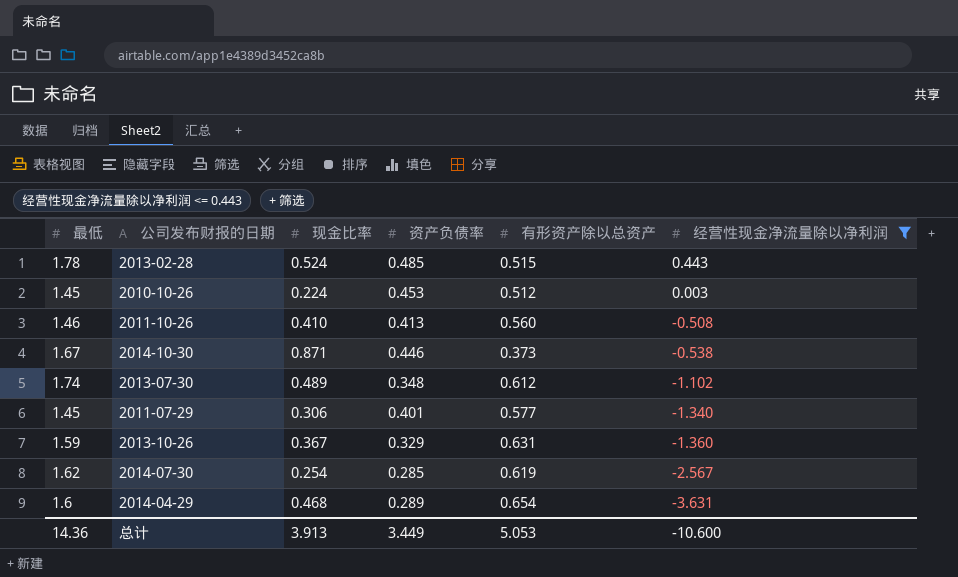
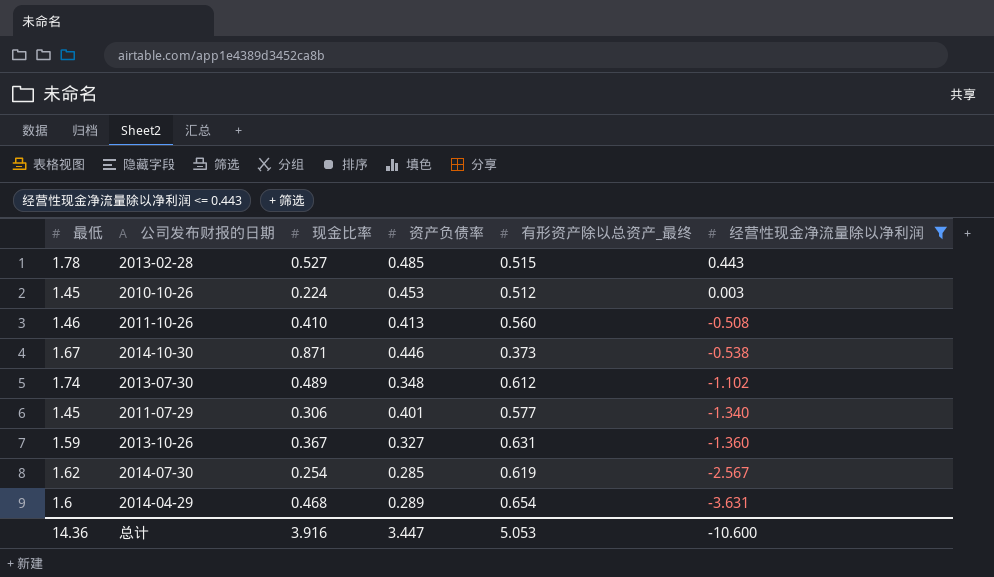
column name: 有形资产除以总资产 -> 有形资产除以总资产_最终
2013-02-28 | 现金比率: 0.524 -> 0.527
2013-10-26 | 资产负债率: 0.329 -> 0.327
总计 | 现金比率: 3.913 -> 3.916
总计 | 资产负债率: 3.449 -> 3.447

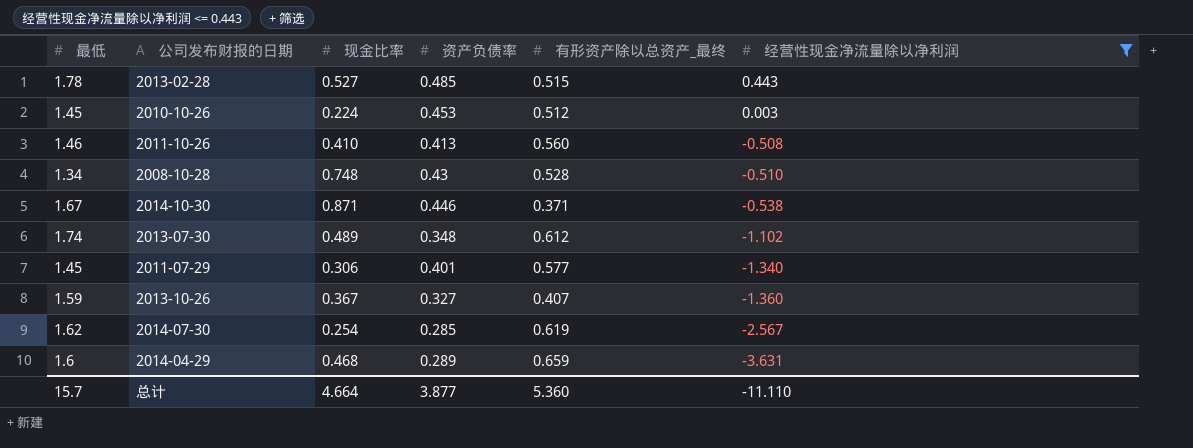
row 2008-10-28: none -> 1.34 | 0.748 | 0.43 | 0.528 | -0.510
2014-10-30 | 有形资产除以总资产_最终: 0.373 -> 0.371
2013-10-26 | 有形资产除以总资产_最终: 0.631 -> 0.407
2014-04-29 | 有形资产除以总资产_最终: 0.654 -> 0.659
总计 | 最低: 14.36 -> 15.7
总计 | 现金比率: 3.916 -> 4.664
总计 | 资产负债率: 3.447 -> 3.877
总计 | 有形资产除以总资产_最终: 5.053 -> 5.360
总计 | 经营性现金净流量除以净利润: -10.600 -> -11.110

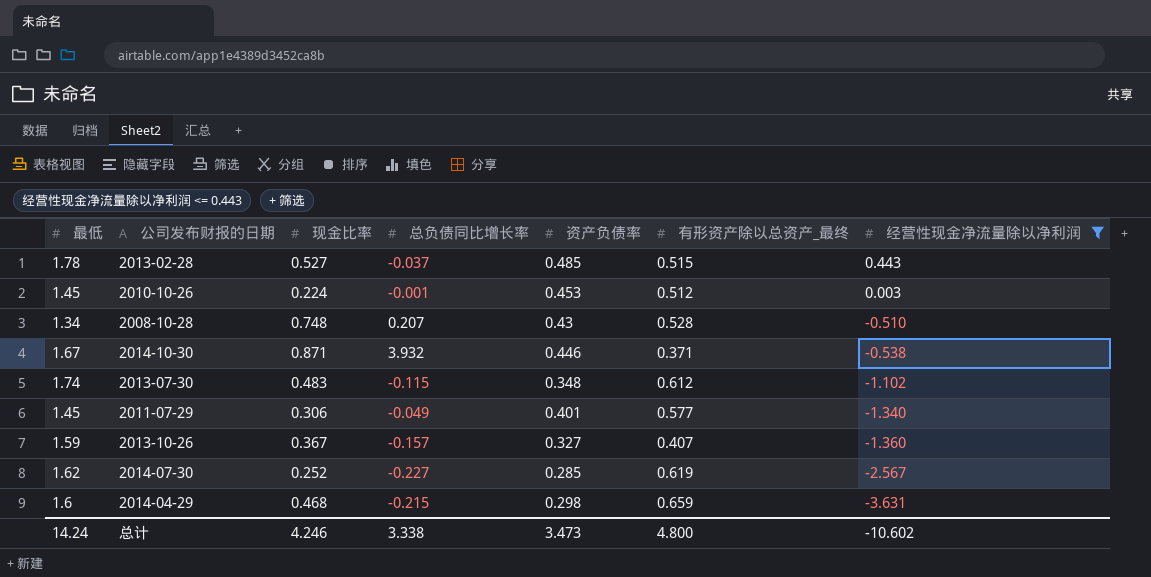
column 总负债同比增长率 | position: none -> 4
row 2011-10-26: 1.46 | 0.410 | 0.413 | 0.560 | -0.508 -> none
2013-07-30 | 现金比率: 0.489 -> 0.483
2014-07-30 | 现金比率: 0.254 -> 0.252
2014-04-29 | 资产负债率: 0.289 -> 0.298
总计 | 最低: 15.7 -> 14.24
总计 | 现金比率: 4.664 -> 4.246
总计 | 资产负债率: 3.877 -> 3.473
总计 | 有形资产除以总资产_最终: 5.360 -> 4.800
总计 | 经营性现金净流量除以净利润: -11.110 -> -10.602

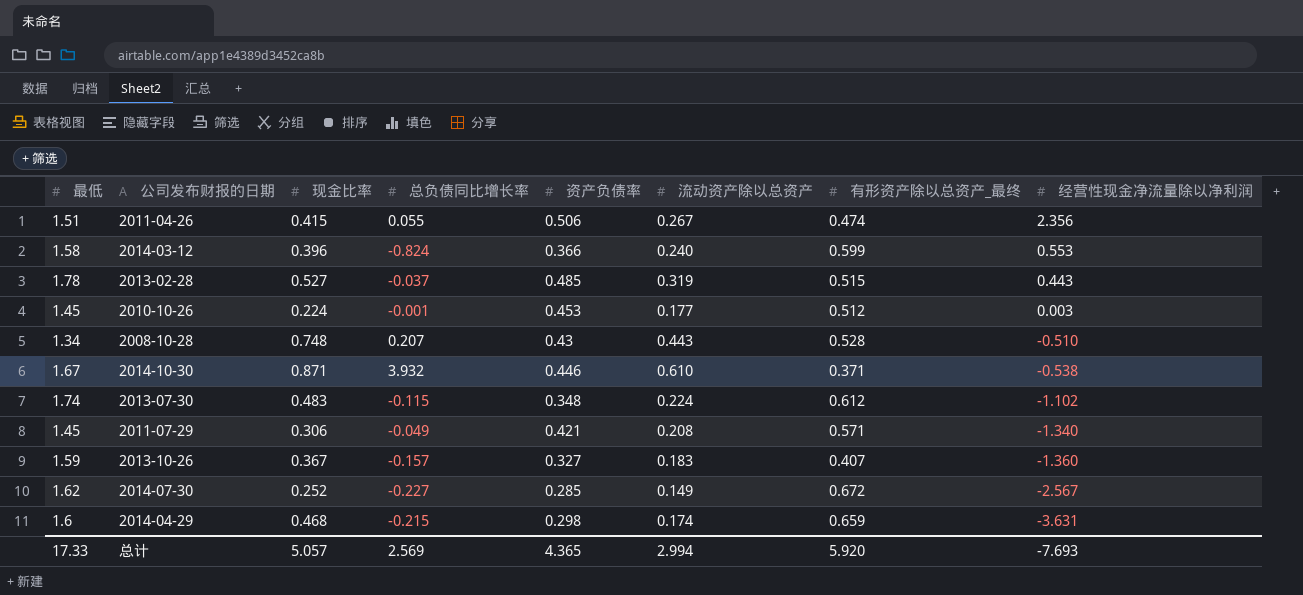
filter: 经营性现金净流量除以净利润 <= 0.443 -> none
column 流动资产除以总资产 | position: none -> 6
2011-07-29 | 资产负债率: 0.401 -> 0.421
2011-07-29 | 有形资产除以总资产_最终: 0.577 -> 0.571
2014-07-30 | 有形资产除以总资产_最终: 0.619 -> 0.672
总计 | 最低: 14.24 -> 17.33
总计 | 现金比率: 4.246 -> 5.057
总计 | 总负债同比增长率: 3.338 -> 2.569
总计 | 资产负债率: 3.473 -> 4.365
总计 | 有形资产除以总资产_最终: 4.800 -> 5.920
总计 | 经营性现金净流量除以净利润: -10.602 -> -7.693

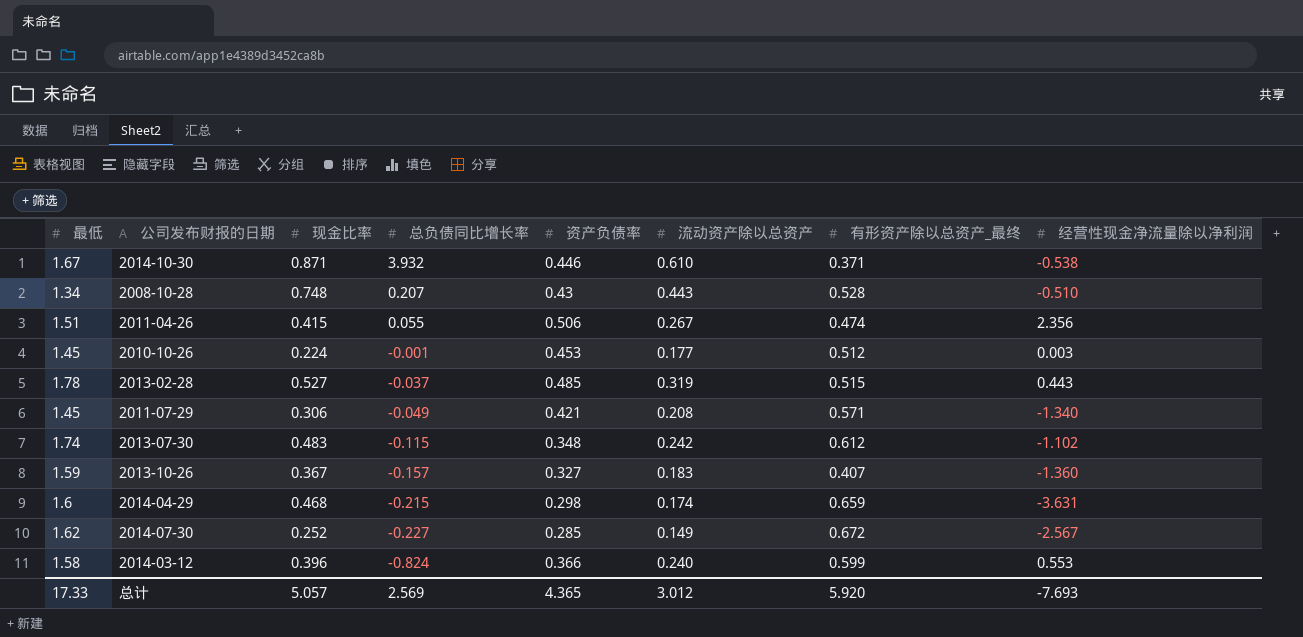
row order: 经营性现金净流量除以净利润 descending -> 总负债同比增长率 descending
2013-07-30 | 流动资产除以总资产: 0.224 -> 0.242
总计 | 流动资产除以总资产: 2.994 -> 3.012

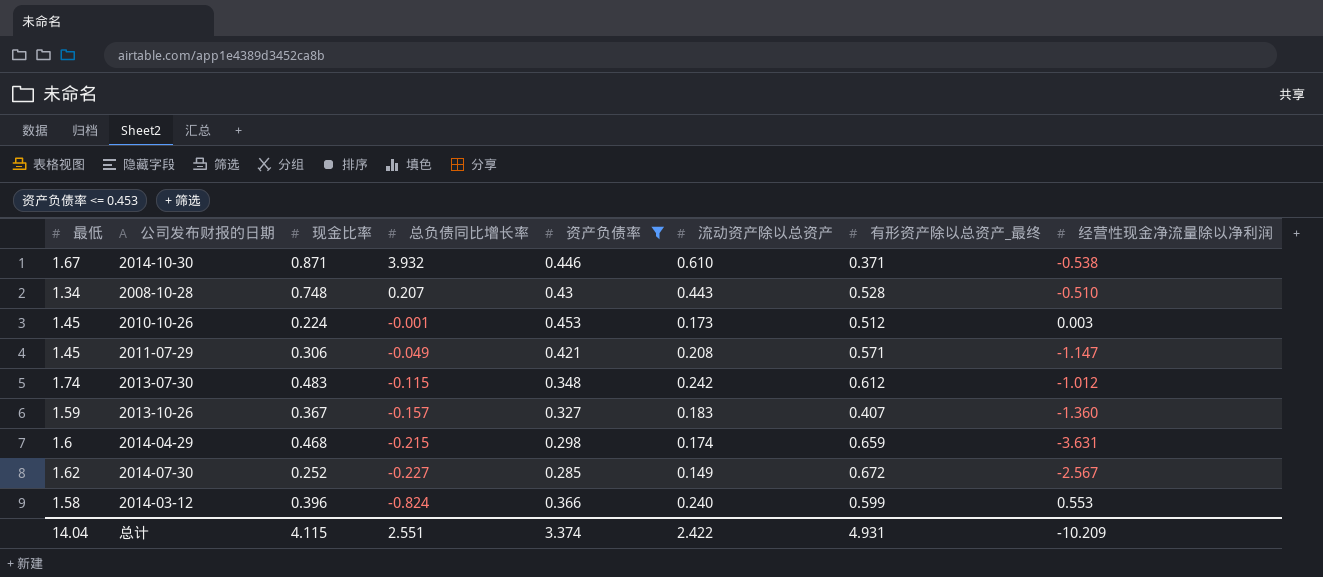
filter: none -> 资产负债率 <= 0.453
2010-10-26 | 流动资产除以总资产: 0.177 -> 0.173
2011-07-29 | 经营性现金净流量除以净利润: -1.340 -> -1.147
2013-07-30 | 经营性现金净流量除以净利润: -1.102 -> -1.012
总计 | 最低: 17.33 -> 14.04
总计 | 现金比率: 5.057 -> 4.115
总计 | 总负债同比增长率: 2.569 -> 2.551
总计 | 资产负债率: 4.365 -> 3.374
总计 | 流动资产除以总资产: 3.012 -> 2.422
总计 | 有形资产除以总资产_最终: 5.920 -> 4.931
总计 | 经营性现金净流量除以净利润: -7.693 -> -10.209

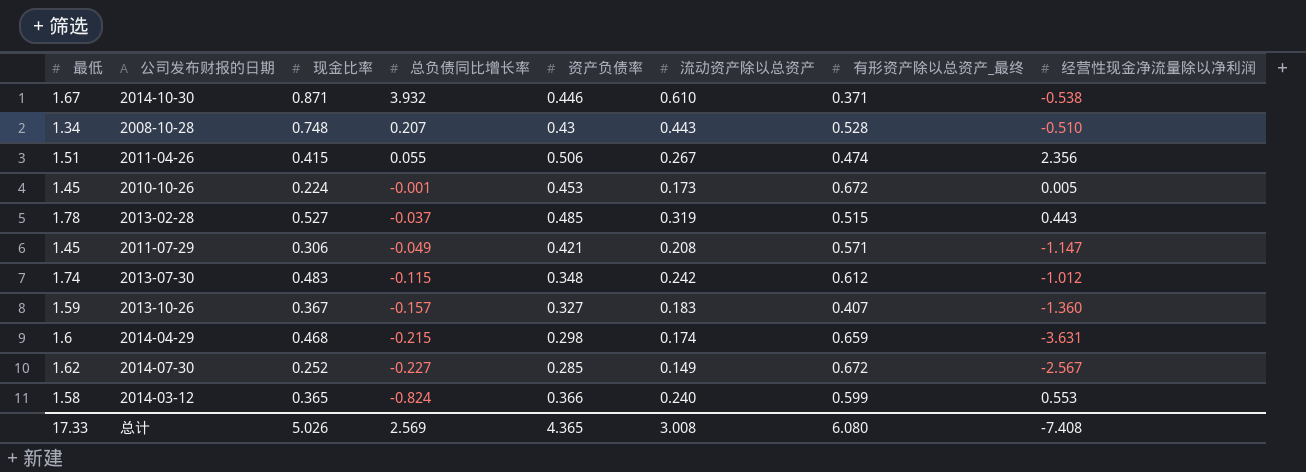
filter: 资产负债率 <= 0.453 -> none
2010-10-26 | 有形资产除以总资产_最终: 0.512 -> 0.672
2010-10-26 | 经营性现金净流量除以净利润: 0.003 -> 0.005
2014-03-12 | 现金比率: 0.396 -> 0.365
总计 | 最低: 14.04 -> 17.33
总计 | 现金比率: 4.115 -> 5.026
总计 | 总负债同比增长率: 2.551 -> 2.569
总计 | 资产负债率: 3.374 -> 4.365
总计 | 流动资产除以总资产: 2.422 -> 3.008
总计 | 有形资产除以总资产_最终: 4.931 -> 6.080
总计 | 经营性现金净流量除以净利润: -10.209 -> -7.408

